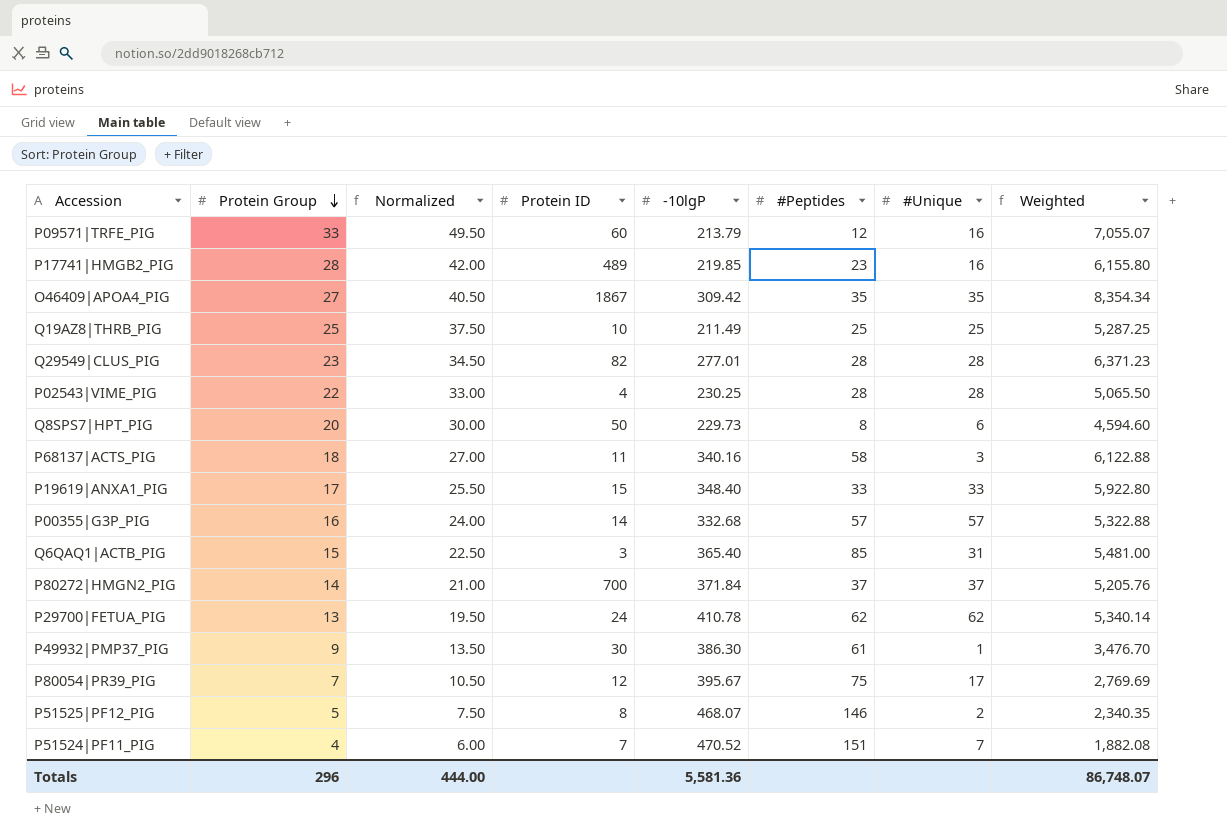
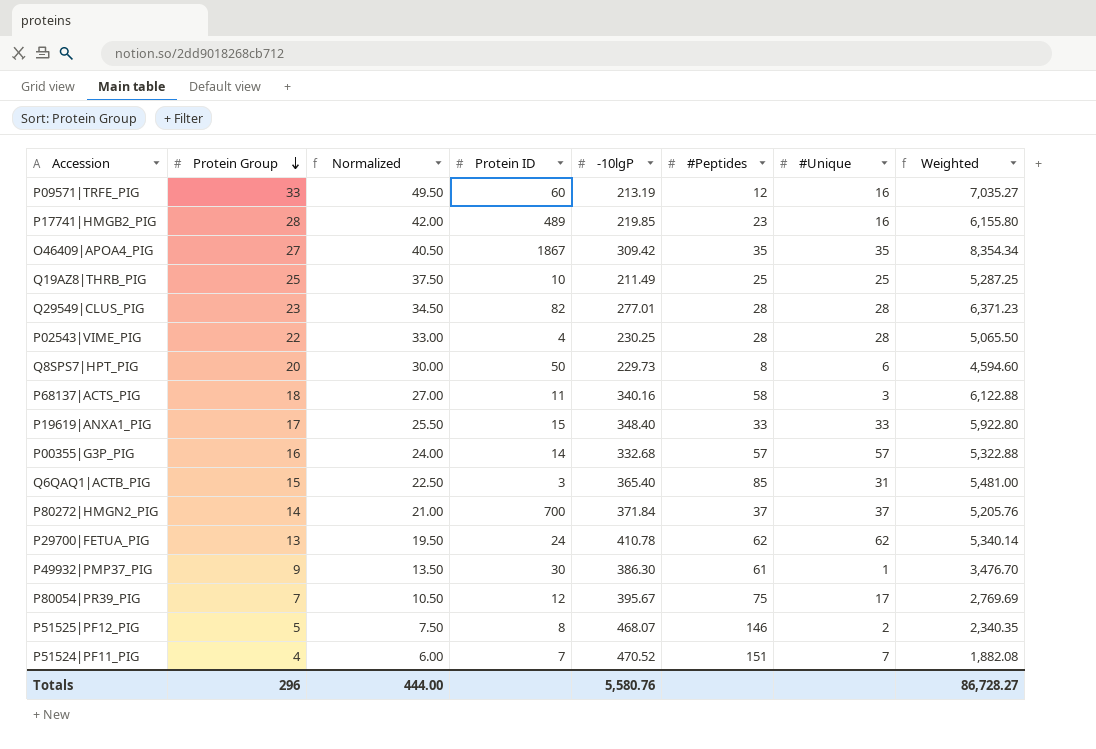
P09571|TRFE_PIG | -10lgP: 213.79 -> 213.19
P09571|TRFE_PIG | Weighted: 7,055.07 -> 7,035.27
Totals | -10lgP: 5,581.36 -> 5,580.76
Totals | Weighted: 86,748.07 -> 86,728.27

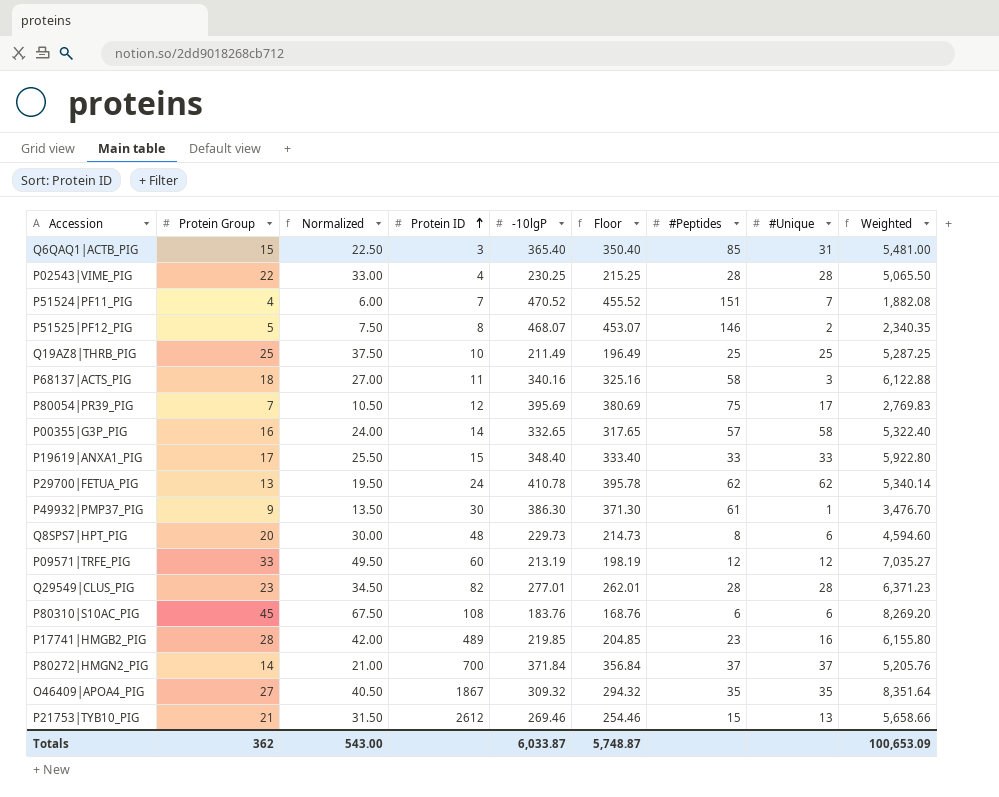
row order: Protein Group descending -> Protein ID ascending
column Floor | formula: none -> [-10lgP] - 15
P80054|PR39_PIG | -10lgP: 395.67 -> 395.69
P80054|PR39_PIG | Weighted: 2,769.69 -> 2,769.83
P00355|G3P_PIG | -10lgP: 332.68 -> 332.65
P00355|G3P_PIG | #Unique: 57 -> 58
P00355|G3P_PIG | Weighted: 5,322.88 -> 5,322.40
Q8SPS7|HPT_PIG | Protein ID: 50 -> 48
P09571|TRFE_PIG | #Unique: 16 -> 12
row P80310|S10AC_PIG: none -> 45 | 67.50 | 108 | 183.76 | 168.76 | 6 | 6 | 8,269.20
O46409|APOA4_PIG | -10lgP: 309.42 -> 309.32
O46409|APOA4_PIG | Weighted: 8,354.34 -> 8,351.64
row P21753|TYB10_PIG: none -> 21 | 31.50 | 2612 | 269.46 | 254.46 | 15 | 13 | 5,658.66
Totals | Protein Group: 296 -> 362
Totals | Normalized: 444.00 -> 543.00
Totals | -10lgP: 5,580.76 -> 6,033.87
Totals | Weighted: 86,728.27 -> 100,653.09

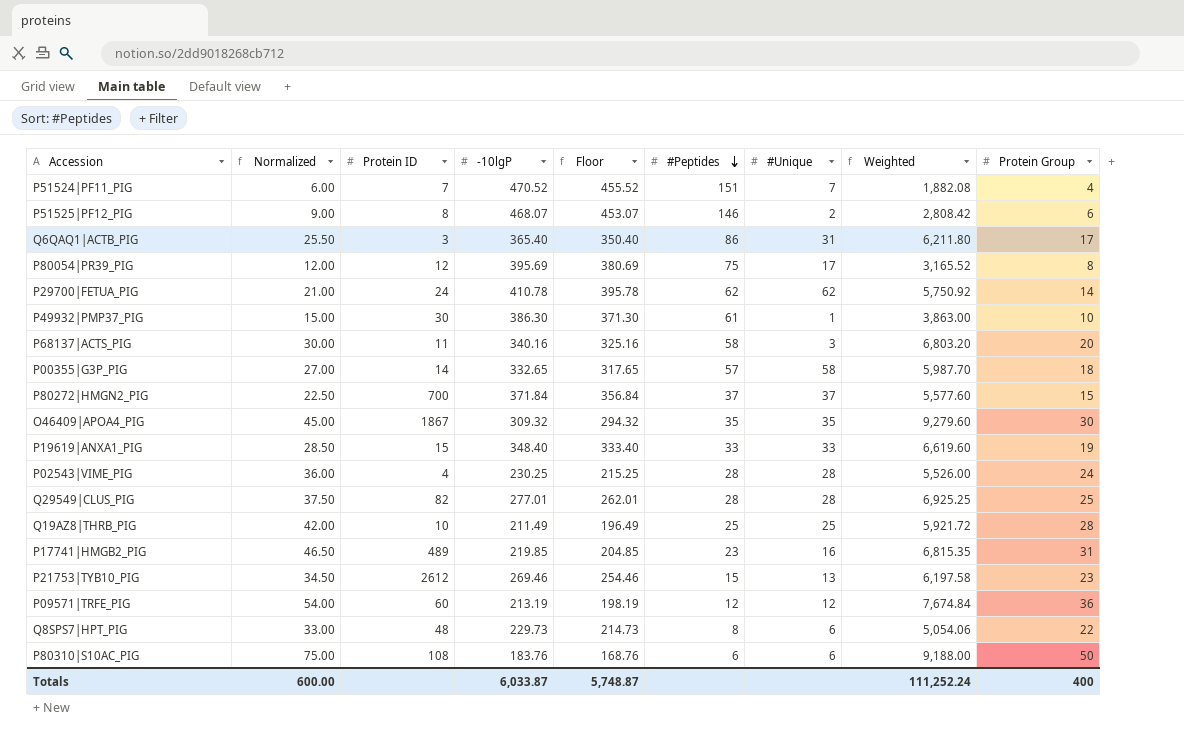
row order: Protein ID ascending -> #Peptides descending
column Protein Group | position: 2 -> 9
P51525|PF12_PIG | Normalized: 7.50 -> 9.00
P51525|PF12_PIG | Weighted: 2,340.35 -> 2,808.42
P51525|PF12_PIG | Protein Group: 5 -> 6
Q6QAQ1|ACTB_PIG | Normalized: 22.50 -> 25.50
Q6QAQ1|ACTB_PIG | #Peptides: 85 -> 86
Q6QAQ1|ACTB_PIG | Weighted: 5,481.00 -> 6,211.80
Q6QAQ1|ACTB_PIG | Protein Group: 15 -> 17
P80054|PR39_PIG | Normalized: 10.50 -> 12.00
P80054|PR39_PIG | Weighted: 2,769.83 -> 3,165.52
P80054|PR39_PIG | Protein Group: 7 -> 8
P29700|FETUA_PIG | Normalized: 19.50 -> 21.00
P29700|FETUA_PIG | Weighted: 5,340.14 -> 5,750.92
P29700|FETUA_PIG | Protein Group: 13 -> 14
P49932|PMP37_PIG | Normalized: 13.50 -> 15.00
P49932|PMP37_PIG | Weighted: 3,476.70 -> 3,863.00
P49932|PMP37_PIG | Protein Group: 9 -> 10
P68137|ACTS_PIG | Normalized: 27.00 -> 30.00
P68137|ACTS_PIG | Weighted: 6,122.88 -> 6,803.20
P68137|ACTS_PIG | Protein Group: 18 -> 20
P00355|G3P_PIG | Normalized: 24.00 -> 27.00
P00355|G3P_PIG | Weighted: 5,322.40 -> 5,987.70
P00355|G3P_PIG | Protein Group: 16 -> 18
P80272|HMGN2_PIG | Normalized: 21.00 -> 22.50
P80272|HMGN2_PIG | Weighted: 5,205.76 -> 5,577.60
P80272|HMGN2_PIG | Protein Group: 14 -> 15
O46409|APOA4_PIG | Normalized: 40.50 -> 45.00
O46409|APOA4_PIG | Weighted: 8,351.64 -> 9,279.60
O46409|APOA4_PIG | Protein Group: 27 -> 30
P19619|ANXA1_PIG | Normalized: 25.50 -> 28.50
P19619|ANXA1_PIG | Weighted: 5,922.80 -> 6,619.60
P19619|ANXA1_PIG | Protein Group: 17 -> 19
P02543|VIME_PIG | Normalized: 33.00 -> 36.00
P02543|VIME_PIG | Weighted: 5,065.50 -> 5,526.00
P02543|VIME_PIG | Protein Group: 22 -> 24
Q29549|CLUS_PIG | Normalized: 34.50 -> 37.50
Q29549|CLUS_PIG | Weighted: 6,371.23 -> 6,925.25
Q29549|CLUS_PIG | Protein Group: 23 -> 25
Q19AZ8|THRB_PIG | Normalized: 37.50 -> 42.00
Q19AZ8|THRB_PIG | Weighted: 5,287.25 -> 5,921.72
Q19AZ8|THRB_PIG | Protein Group: 25 -> 28
P17741|HMGB2_PIG | Normalized: 42.00 -> 46.50
P17741|HMGB2_PIG | Weighted: 6,155.80 -> 6,815.35
P17741|HMGB2_PIG | Protein Group: 28 -> 31
P21753|TYB10_PIG | Normalized: 31.50 -> 34.50
P21753|TYB10_PIG | Weighted: 5,658.66 -> 6,197.58
P21753|TYB10_PIG | Protein Group: 21 -> 23
P09571|TRFE_PIG | Normalized: 49.50 -> 54.00
P09571|TRFE_PIG | Weighted: 7,035.27 -> 7,674.84
P09571|TRFE_PIG | Protein Group: 33 -> 36
Q8SPS7|HPT_PIG | Normalized: 30.00 -> 33.00
Q8SPS7|HPT_PIG | Weighted: 4,594.60 -> 5,054.06
Q8SPS7|HPT_PIG | Protein Group: 20 -> 22
P80310|S10AC_PIG | Normalized: 67.50 -> 75.00
P80310|S10AC_PIG | Weighted: 8,269.20 -> 9,188.00
P80310|S10AC_PIG | Protein Group: 45 -> 50
Totals | Normalized: 543.00 -> 600.00
Totals | Weighted: 100,653.09 -> 111,252.24
Totals | Protein Group: 362 -> 400

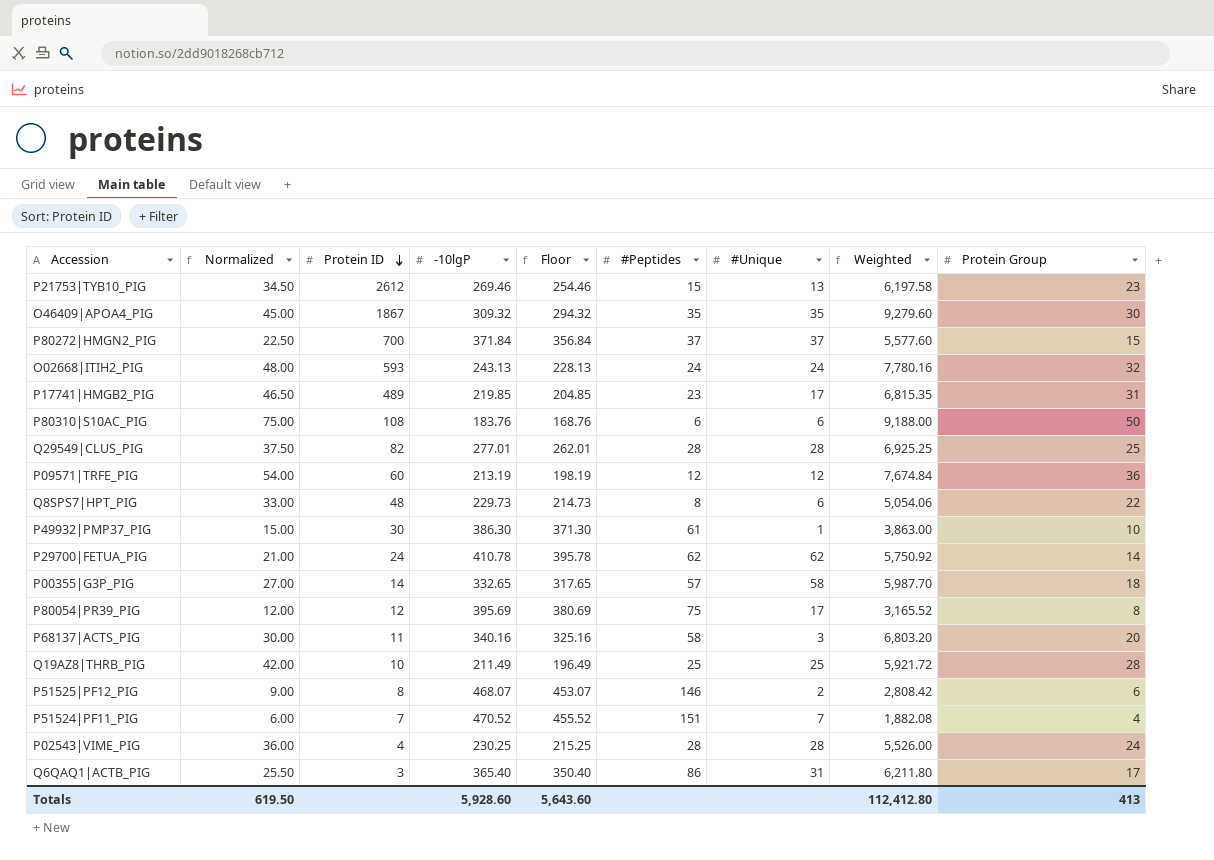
row order: #Peptides descending -> Protein ID descending
row P19619|ANXA1_PIG: 28.50 | 15 | 348.40 | 333.40 | 33 | 33 | 6,619.60 | 19 -> none
row O02668|ITIH2_PIG: none -> 48.00 | 593 | 243.13 | 228.13 | 24 | 24 | 7,780.16 | 32
P17741|HMGB2_PIG | #Unique: 16 -> 17
Totals | Normalized: 600.00 -> 619.50
Totals | -10lgP: 6,033.87 -> 5,928.60
Totals | Floor: 5,748.87 -> 5,643.60
Totals | Weighted: 111,252.24 -> 112,412.80
Totals | Protein Group: 400 -> 413

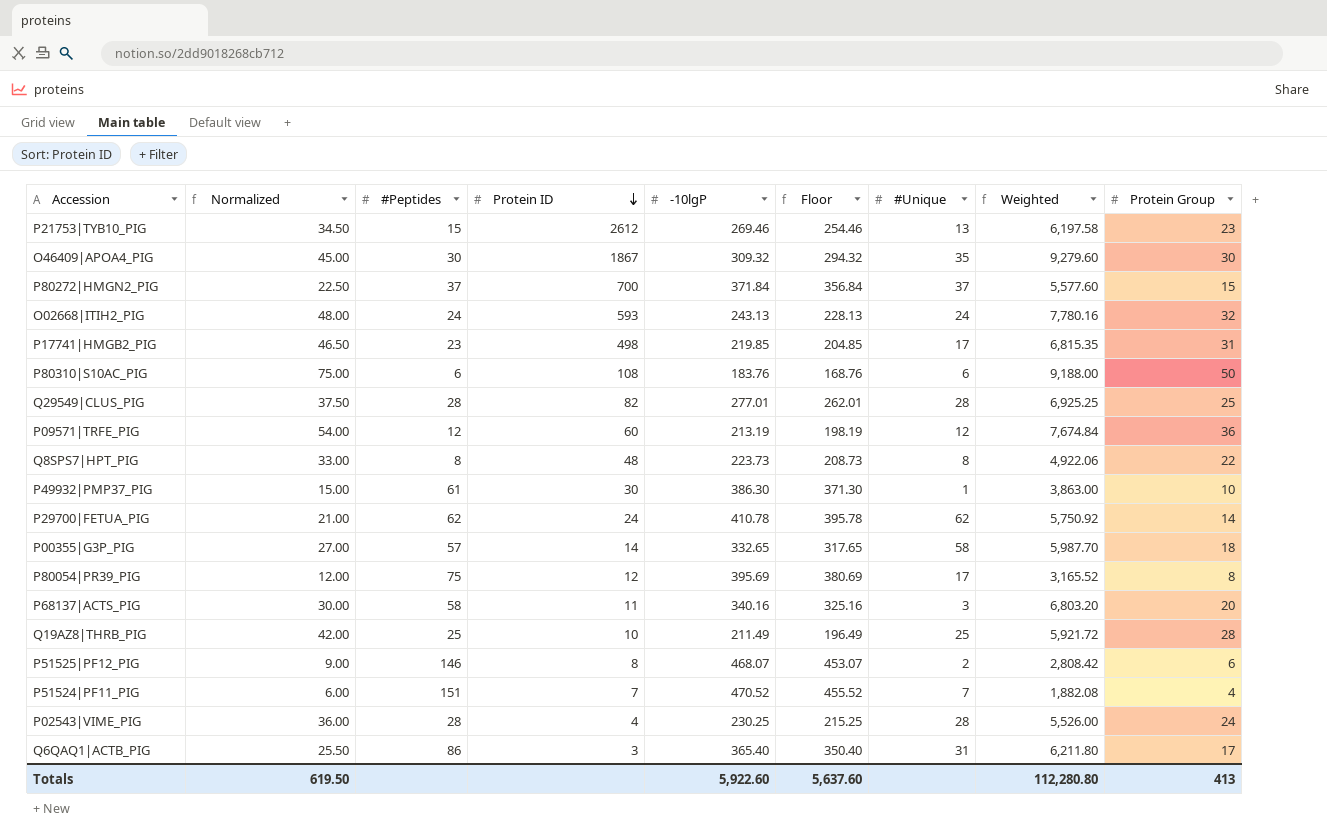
column #Peptides | position: 6 -> 3
O46409|APOA4_PIG | #Peptides: 35 -> 30
P17741|HMGB2_PIG | Protein ID: 489 -> 498
Q8SPS7|HPT_PIG | -10lgP: 229.73 -> 223.73
Q8SPS7|HPT_PIG | Floor: 214.73 -> 208.73
Q8SPS7|HPT_PIG | #Unique: 6 -> 8
Q8SPS7|HPT_PIG | Weighted: 5,054.06 -> 4,922.06
Totals | -10lgP: 5,928.60 -> 5,922.60
Totals | Floor: 5,643.60 -> 5,637.60
Totals | Weighted: 112,412.80 -> 112,280.80

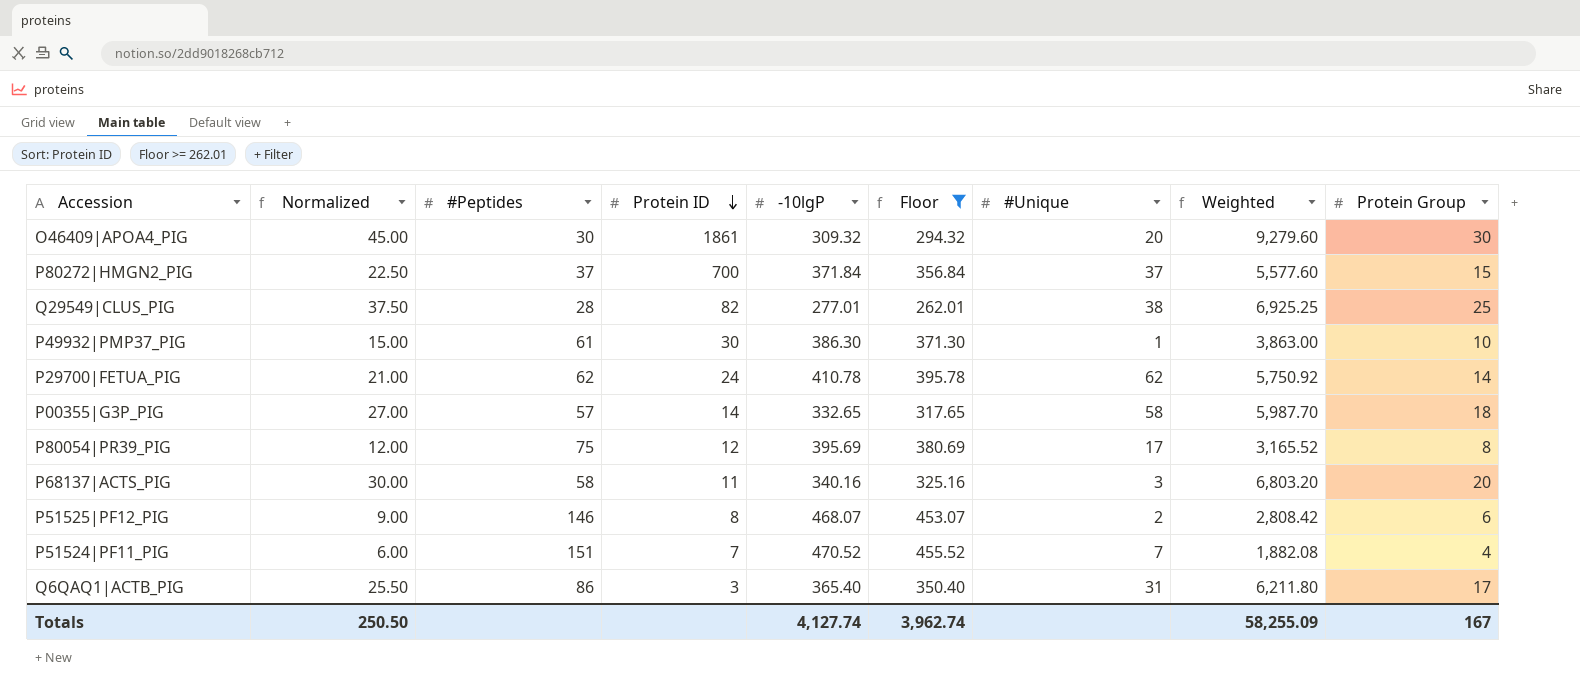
filter: none -> Floor >= 262.01
O46409|APOA4_PIG | Protein ID: 1867 -> 1861
O46409|APOA4_PIG | #Unique: 35 -> 20
Q29549|CLUS_PIG | #Unique: 28 -> 38
Totals | Normalized: 619.50 -> 250.50
Totals | -10lgP: 5,922.60 -> 4,127.74
Totals | Floor: 5,637.60 -> 3,962.74
Totals | Weighted: 112,280.80 -> 58,255.09
Totals | Protein Group: 413 -> 167

